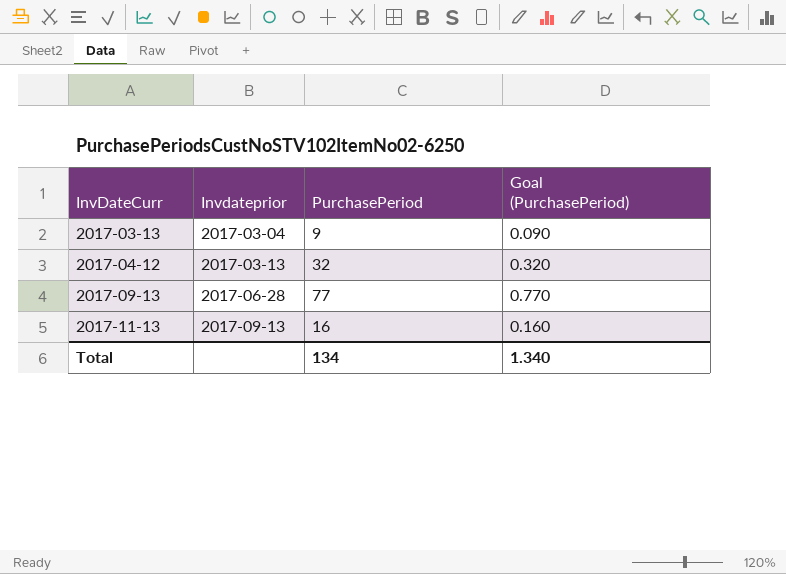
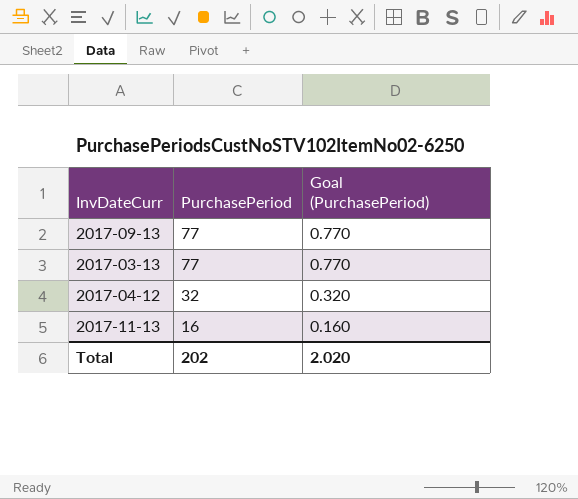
row order: InvDateCurr ascending -> PurchasePeriod descending
column Invdateprior | position: 2 -> none
2017-03-13 | PurchasePeriod: 9 -> 77
2017-03-13 | Goal (PurchasePeriod): 0.090 -> 0.770
Total | PurchasePeriod: 134 -> 202
Total | Goal (PurchasePeriod): 1.340 -> 2.020

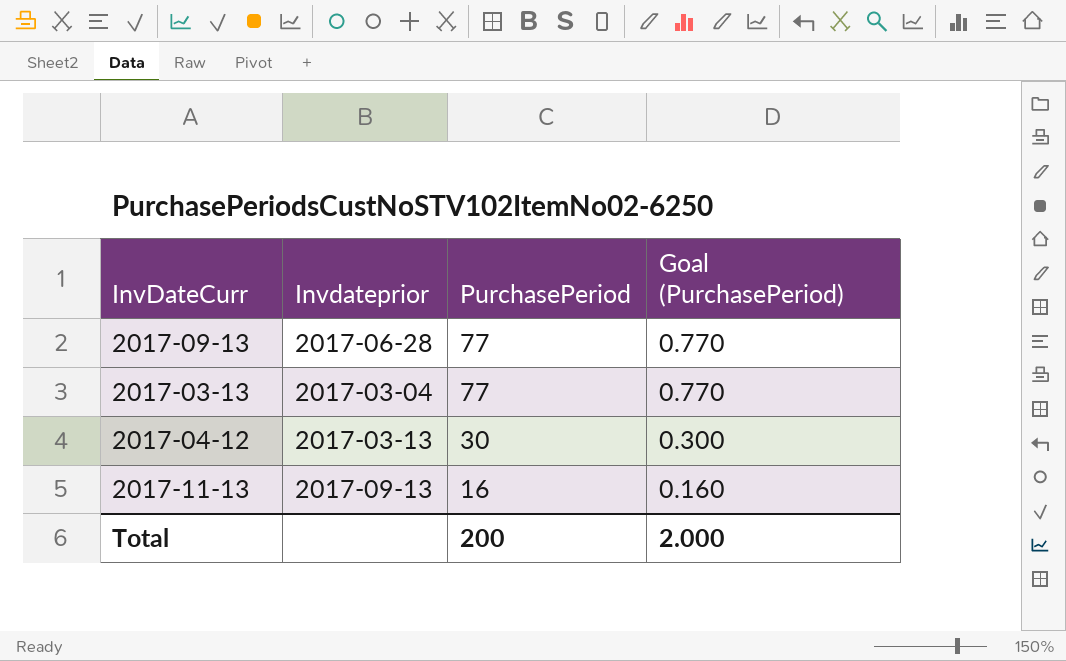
column Invdateprior | position: none -> 2
2017-04-12 | PurchasePeriod: 32 -> 30
2017-04-12 | Goal (PurchasePeriod): 0.320 -> 0.300
Total | PurchasePeriod: 202 -> 200
Total | Goal (PurchasePeriod): 2.020 -> 2.000

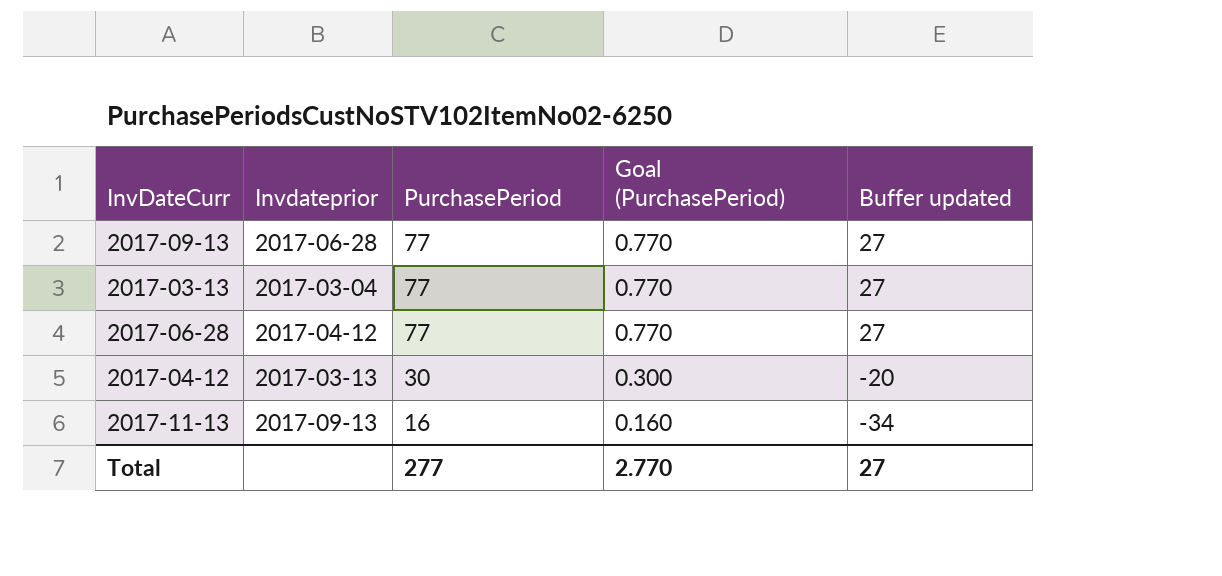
column Buffer updated | formula: none -> [PurchasePeriod] - 50
row 2017-06-28: none -> 2017-04-12 | 77 | 0.770 | 27
Total | PurchasePeriod: 200 -> 277
Total | Goal (PurchasePeriod): 2.000 -> 2.770

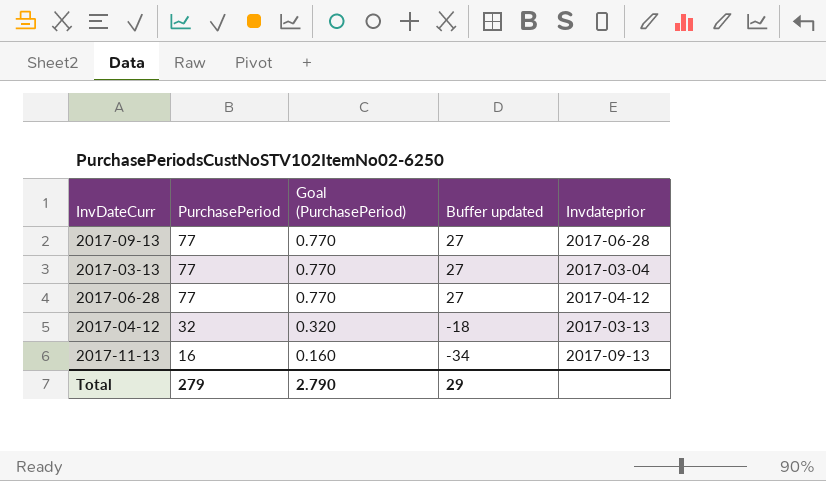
column Invdateprior | position: 2 -> 5
2017-04-12 | PurchasePeriod: 30 -> 32
2017-04-12 | Goal (PurchasePeriod): 0.300 -> 0.320
2017-04-12 | Buffer updated: -20 -> -18
Total | PurchasePeriod: 277 -> 279
Total | Goal (PurchasePeriod): 2.770 -> 2.790
Total | Buffer updated: 27 -> 29

